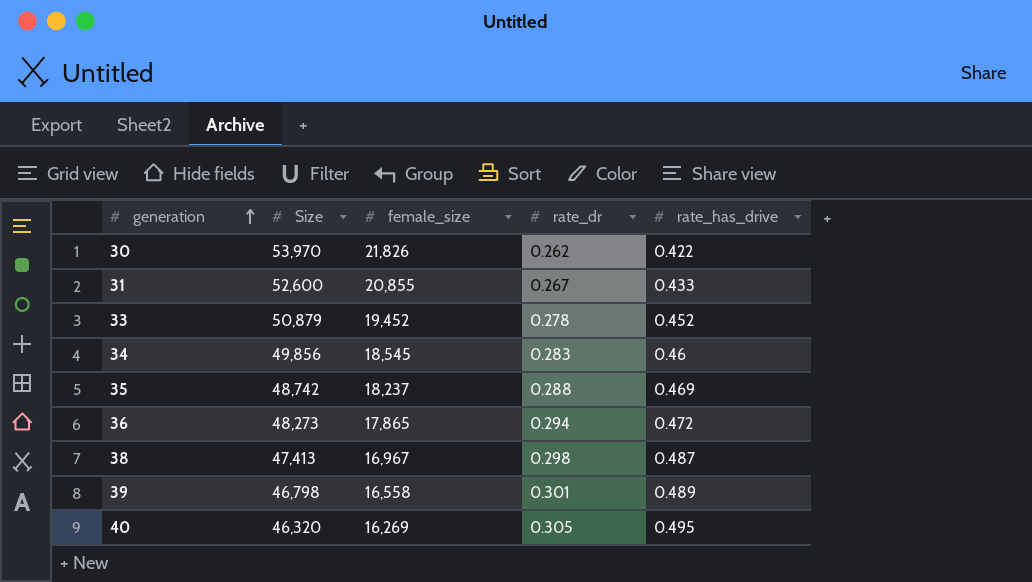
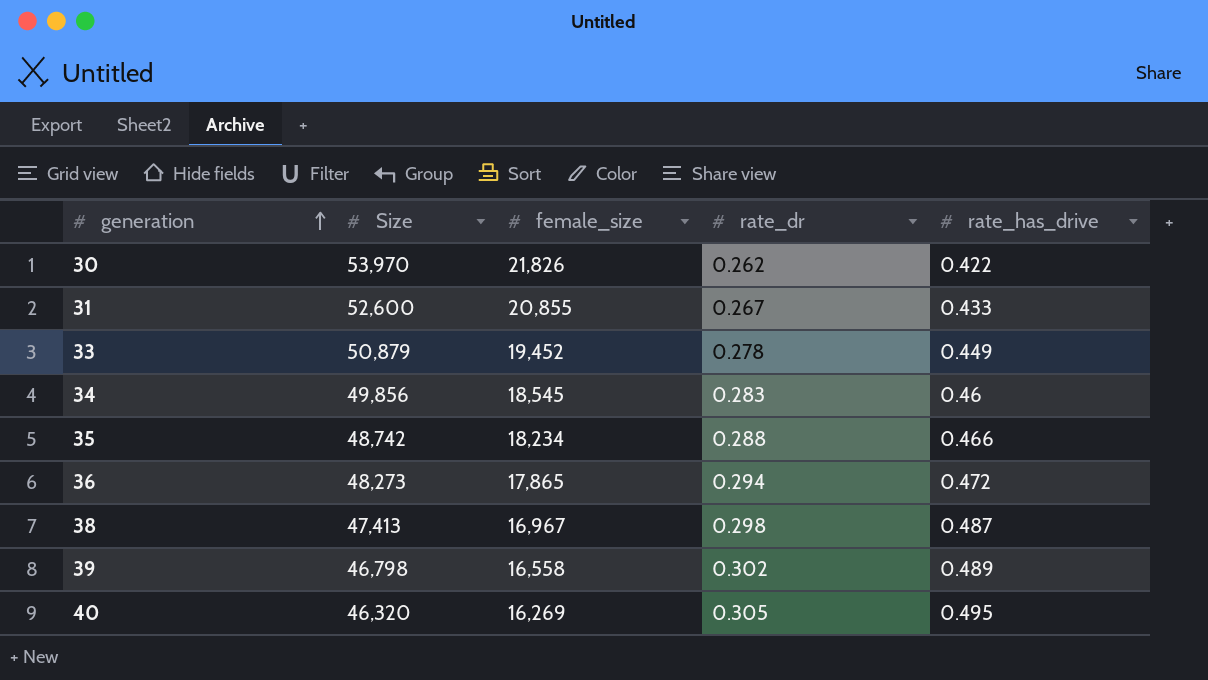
33 | rate_has_drive: 0.452 -> 0.449
35 | female_size: 18,237 -> 18,234
35 | rate_has_drive: 0.469 -> 0.466
39 | rate_dr: 0.301 -> 0.302

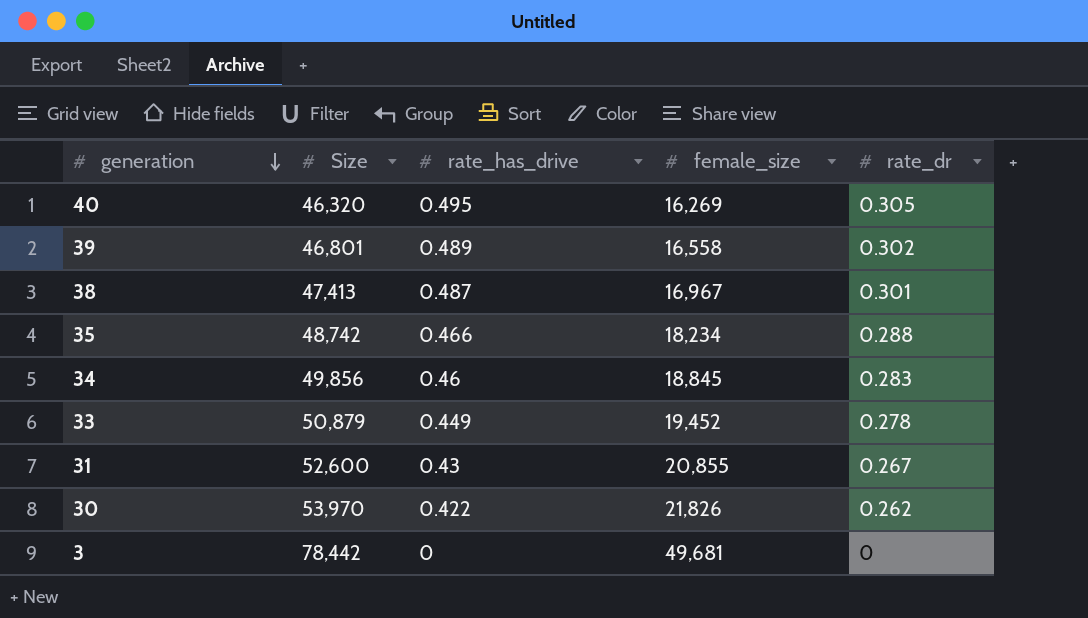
row order: generation ascending -> generation descending
column rate_has_drive | position: 5 -> 3
row 36: 48,273 | 17,865 | 0.294 | 0.472 -> none
39 | Size: 46,798 -> 46,801
38 | rate_dr: 0.298 -> 0.301
34 | female_size: 18,545 -> 18,845
31 | rate_has_drive: 0.433 -> 0.43
row 3: none -> 78,442 | 0 | 49,681 | 0

